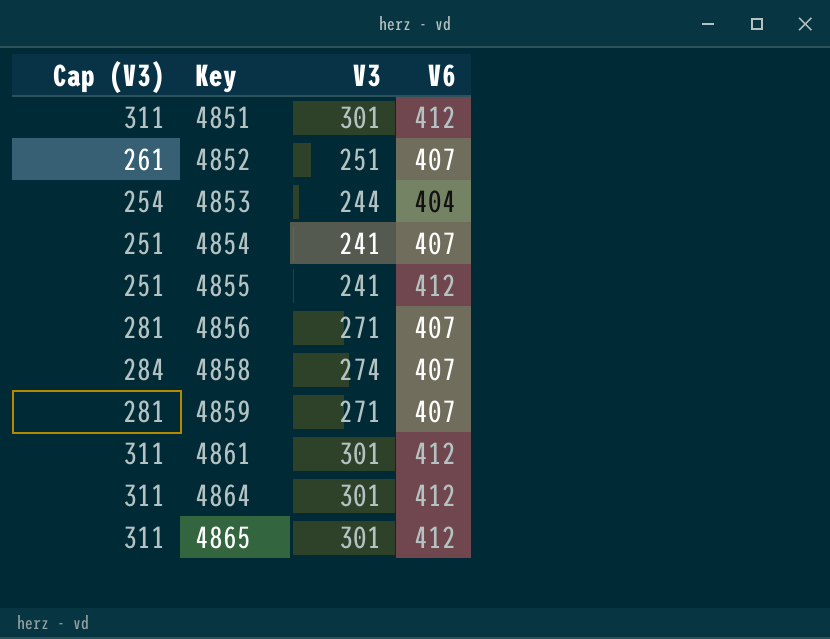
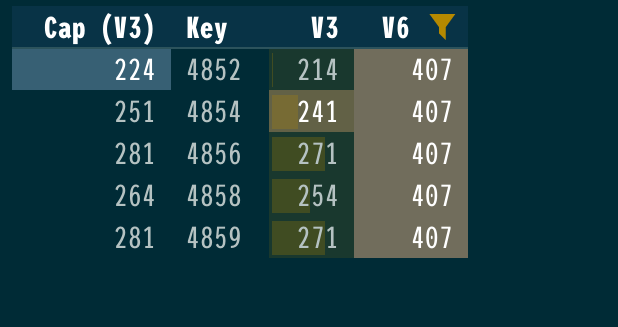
filter: none -> V6 = 407
4852 | Cap (V3): 261 -> 224
4852 | V3: 251 -> 214
4858 | Cap (V3): 284 -> 264
4858 | V3: 274 -> 254

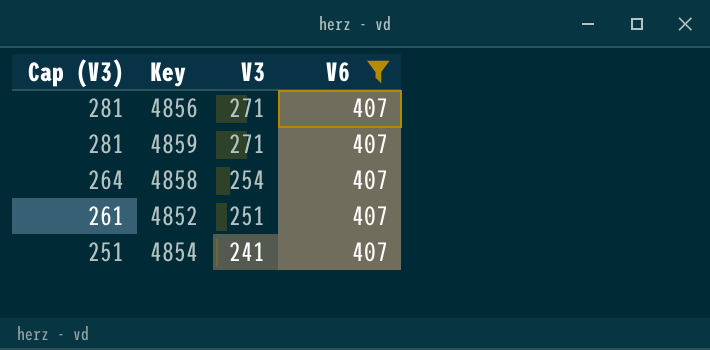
row order: Key ascending -> Cap (V3) descending
4852 | Cap (V3): 224 -> 261
4852 | V3: 214 -> 251

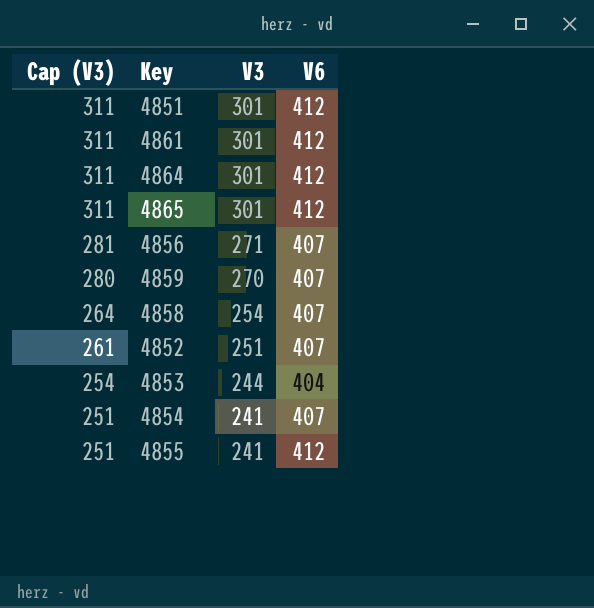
filter: V6 = 407 -> none
4859 | Cap (V3): 281 -> 280
4859 | V3: 271 -> 270

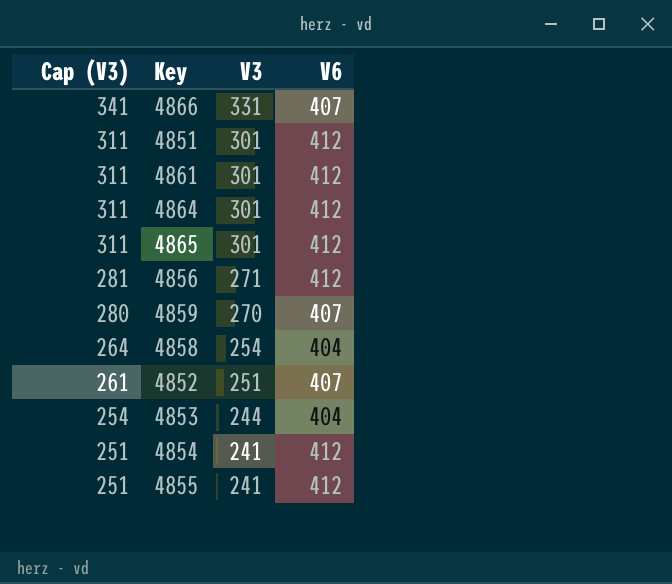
row 4866: none -> 341 | 331 | 407
4856 | V6: 407 -> 412
4858 | V6: 407 -> 404
4854 | V6: 407 -> 412

